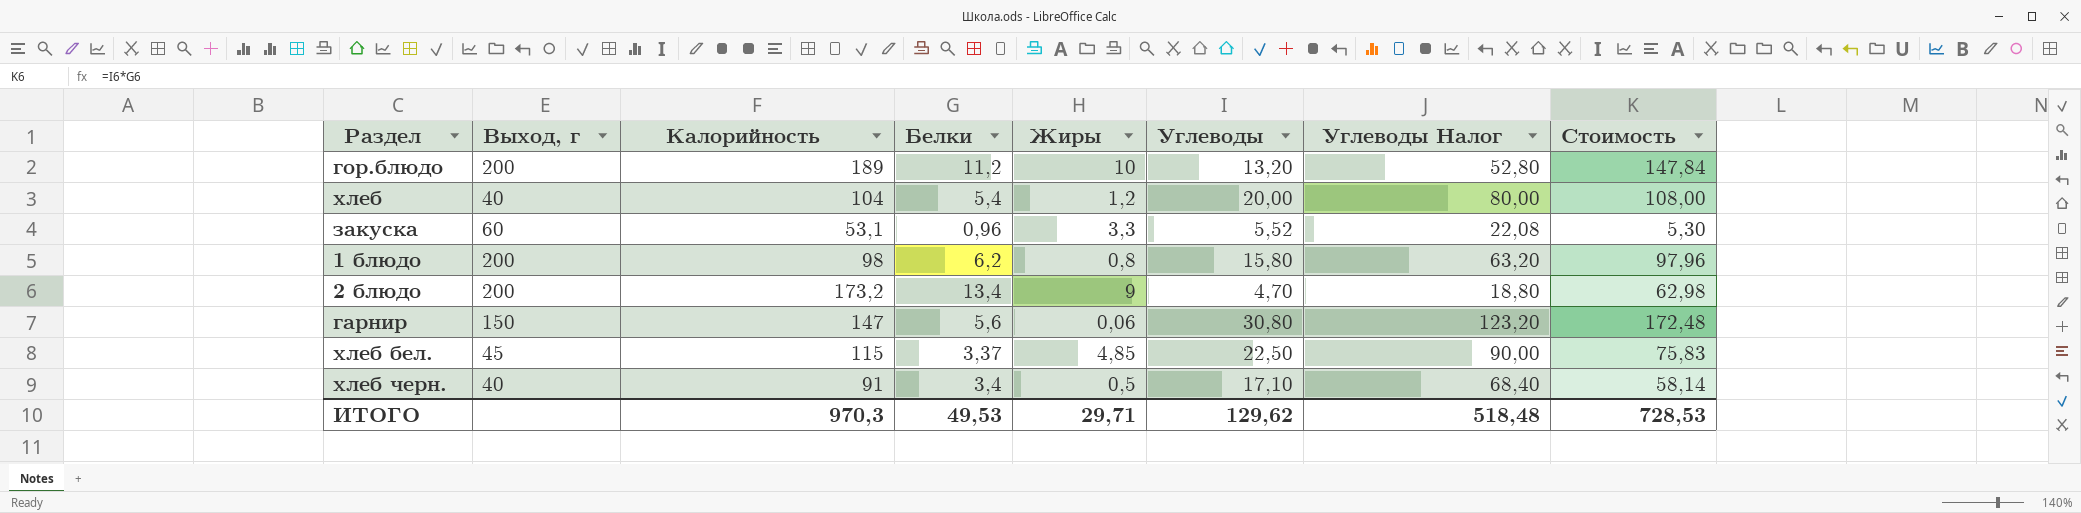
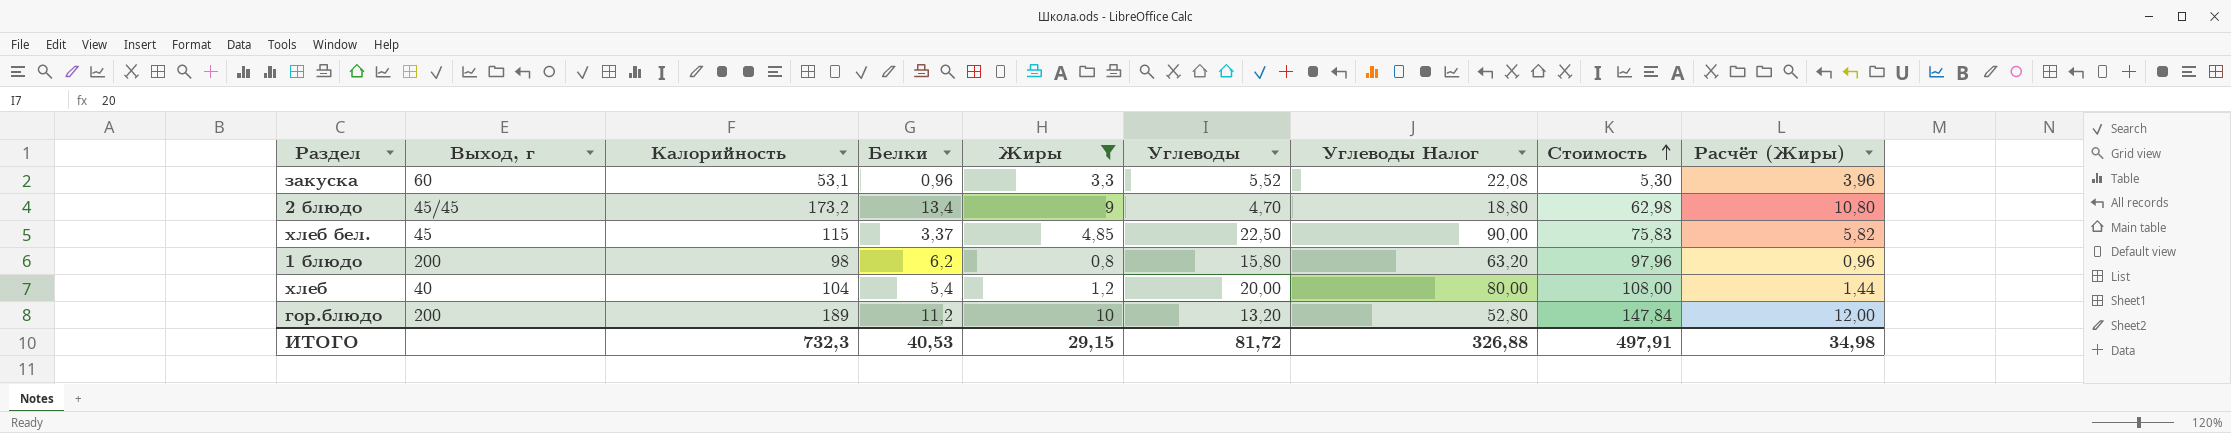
filter: none -> Жиры >= 0,8
row order: none -> Стоимость ascending
column Расчёт (Жиры) | formula: none -> [Жиры] * 1,2
2 блюдо | Выход, г: 200 -> 45/45
ИТОГО | Калорийность: 970,3 -> 732,3
ИТОГО | Белки: 49,53 -> 40,53
ИТОГО | Жиры: 29,71 -> 29,15
ИТОГО | Углеводы: 129,62 -> 81,72
ИТОГО | Углеводы Налог: 518,48 -> 326,88
ИТОГО | Стоимость: 728,53 -> 497,91

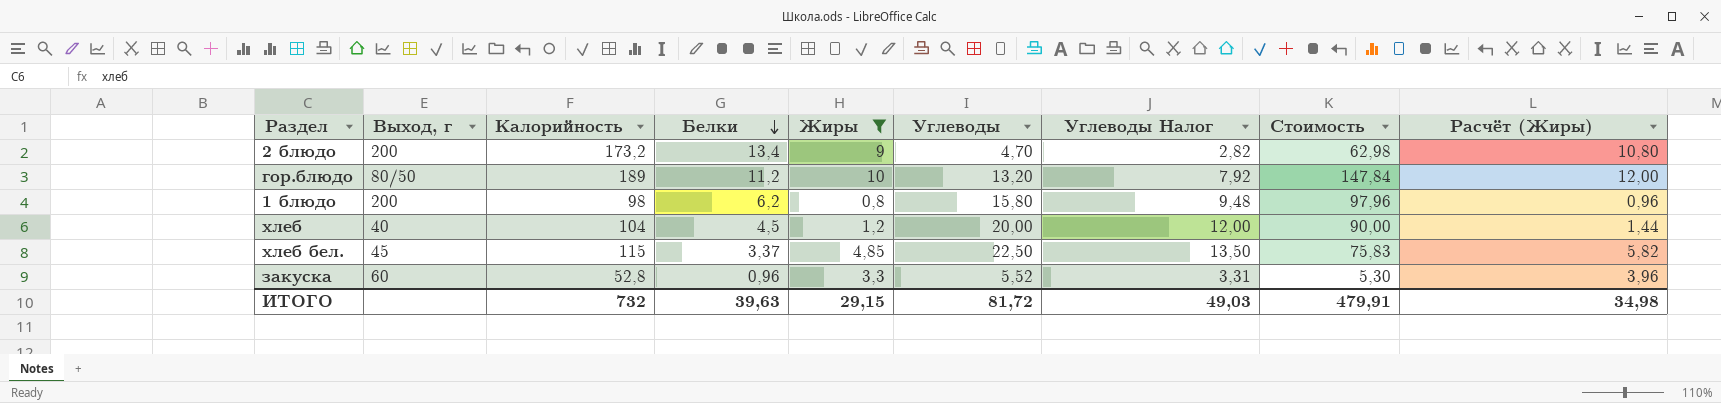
row order: Стоимость ascending -> Белки descending
column Углеводы Налог | formula: [Углеводы] * 4 -> [Углеводы] * 0,6
2 блюдо | Выход, г: 45/45 -> 200
гор.блюдо | Выход, г: 200 -> 80/50
хлеб | Белки: 5,4 -> 4,5
хлеб | Стоимость: 108,00 -> 90,00
закуска | Калорийность: 53,1 -> 52,8
ИТОГО | Калорийность: 732,3 -> 732
ИТОГО | Белки: 40,53 -> 39,63
ИТОГО | Углеводы Налог: 326,88 -> 49,03
ИТОГО | Стоимость: 497,91 -> 479,91

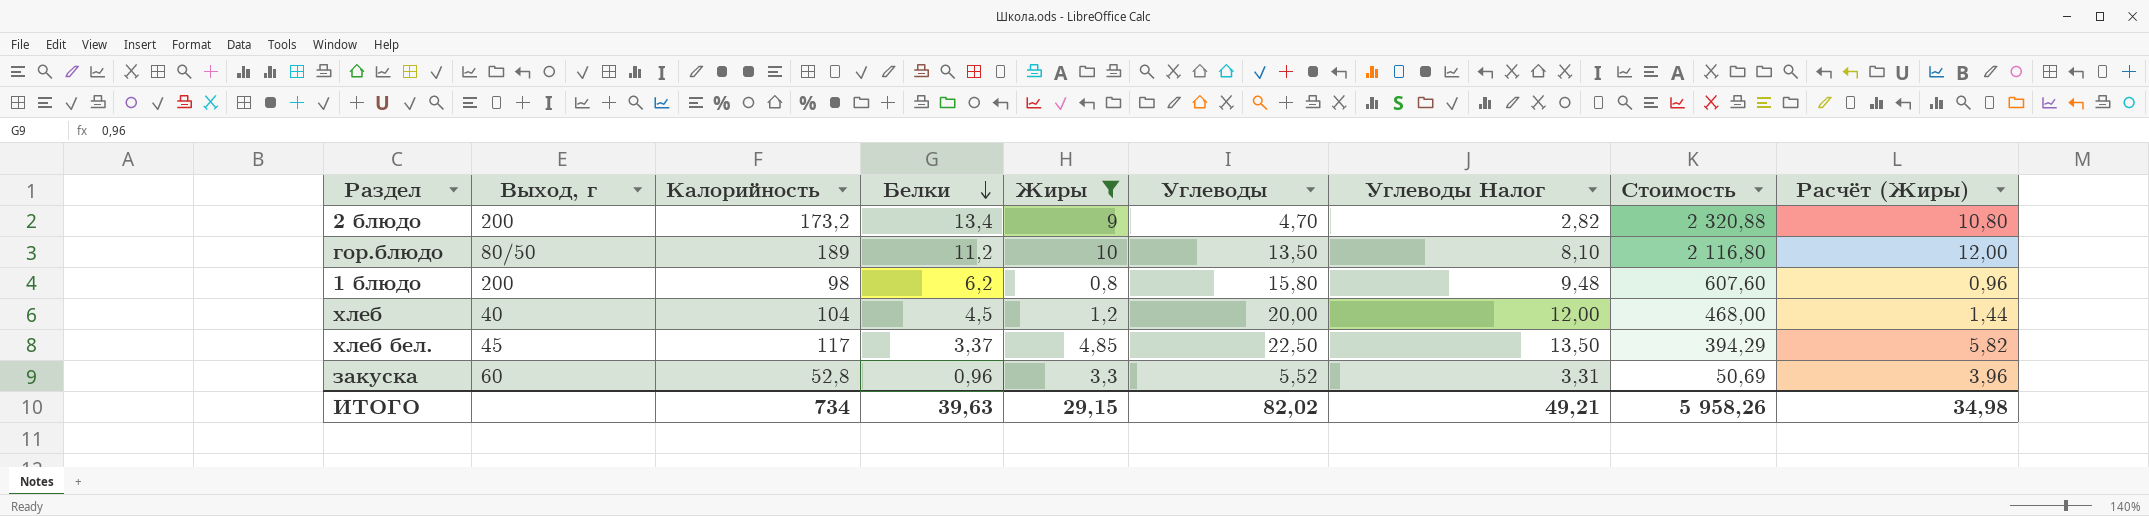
column Стоимость | formula: [Белки] * [Углеводы] -> [Калорийность] * [Белки]
гор.блюдо | Углеводы: 13,20 -> 13,50
гор.блюдо | Углеводы Налог: 7,92 -> 8,10
хлеб бел. | Калорийность: 115 -> 117
ИТОГО | Калорийность: 732 -> 734
ИТОГО | Углеводы: 81,72 -> 82,02
ИТОГО | Углеводы Налог: 49,03 -> 49,21
ИТОГО | Стоимость: 479,91 -> 5 958,26

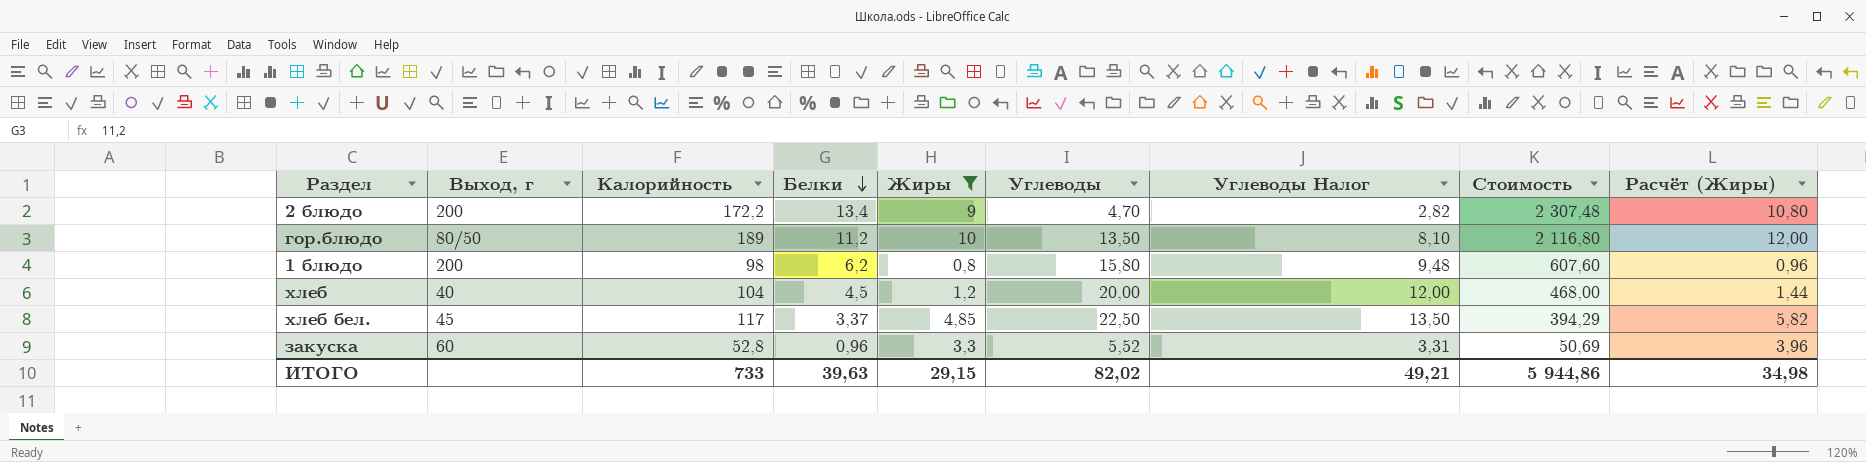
2 блюдо | Калорийность: 173,2 -> 172,2
2 блюдо | Стоимость: 2 320,88 -> 2 307,48
ИТОГО | Калорийность: 734 -> 733
ИТОГО | Стоимость: 5 958,26 -> 5 944,86

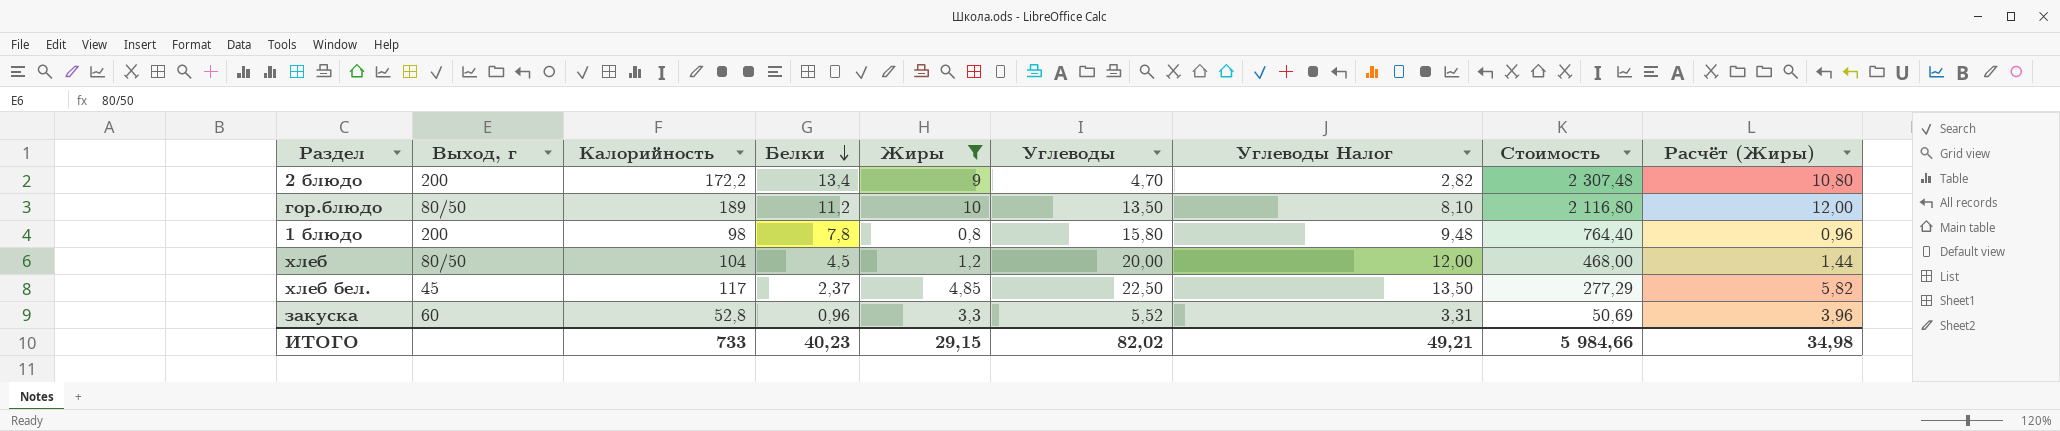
1 блюдо | Белки: 6,2 -> 7,8
1 блюдо | Стоимость: 607,60 -> 764,40
хлеб | Выход, г: 40 -> 80/50
хлеб бел. | Белки: 3,37 -> 2,37
хлеб бел. | Стоимость: 394,29 -> 277,29
ИТОГО | Белки: 39,63 -> 40,23
ИТОГО | Стоимость: 5 944,86 -> 5 984,66

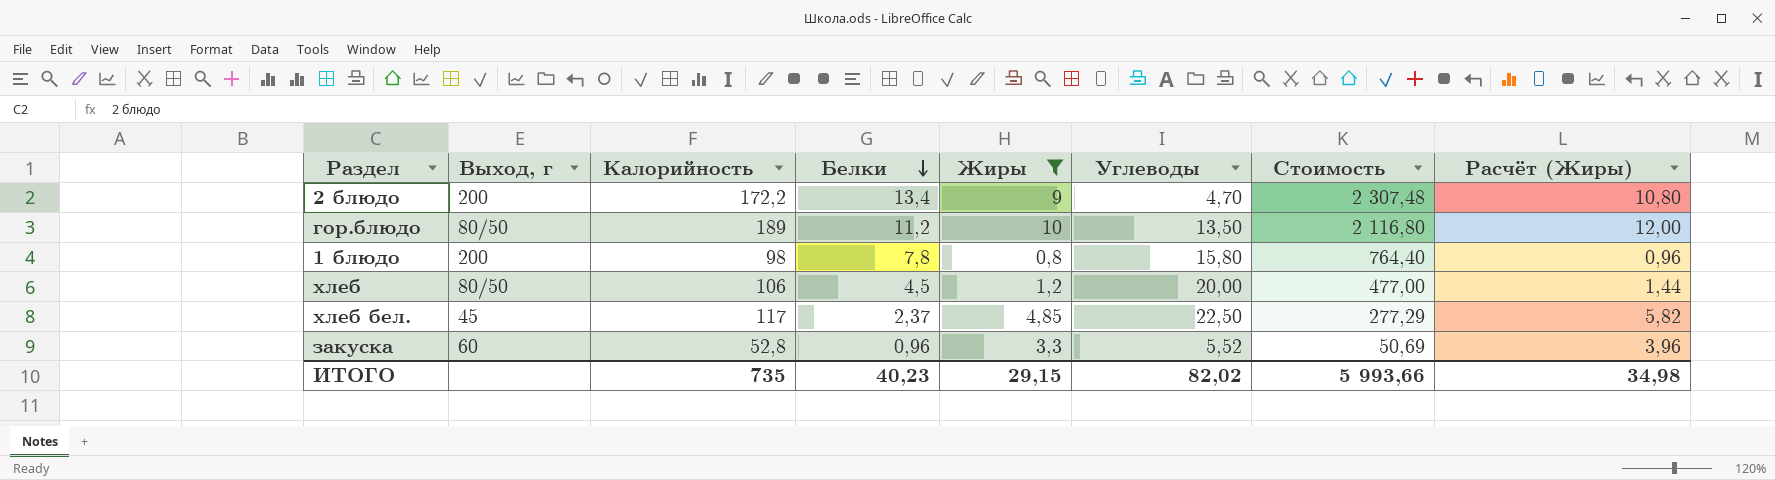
column Углеводы Налог | formula: [Углеводы] * 0,6 -> none
хлеб | Калорийность: 104 -> 106
хлеб | Стоимость: 468,00 -> 477,00
ИТОГО | Калорийность: 733 -> 735
ИТОГО | Стоимость: 5 984,66 -> 5 993,66

